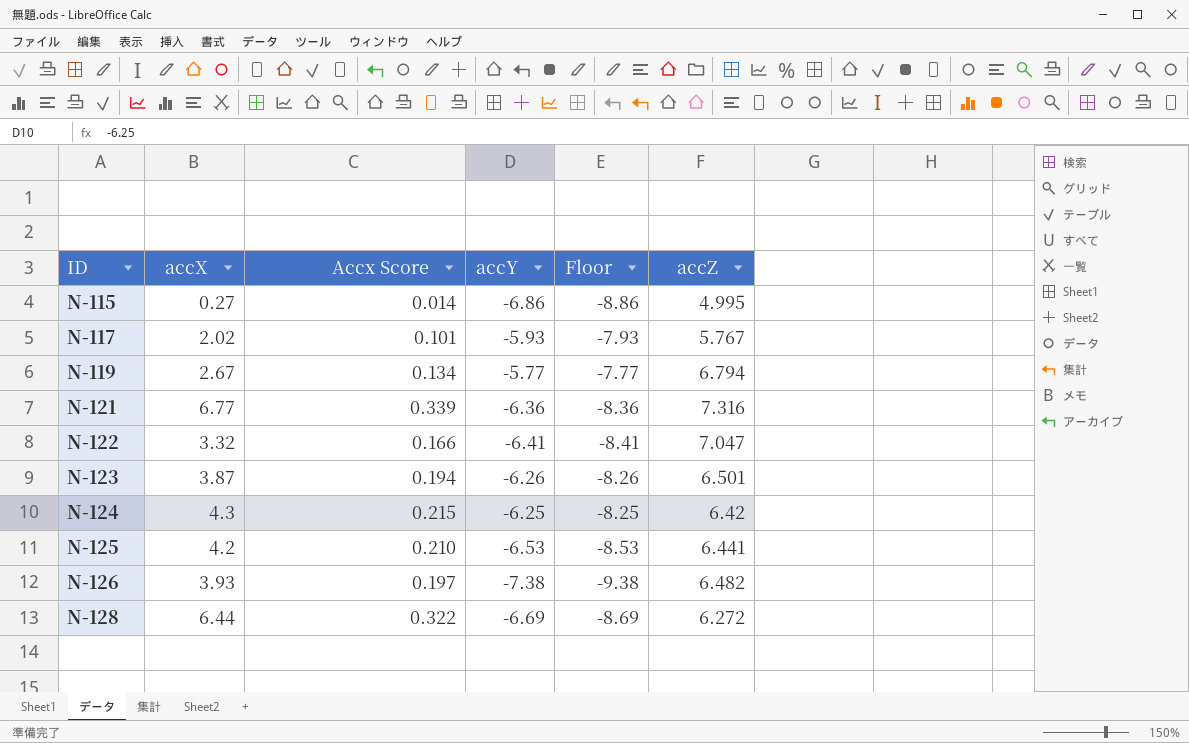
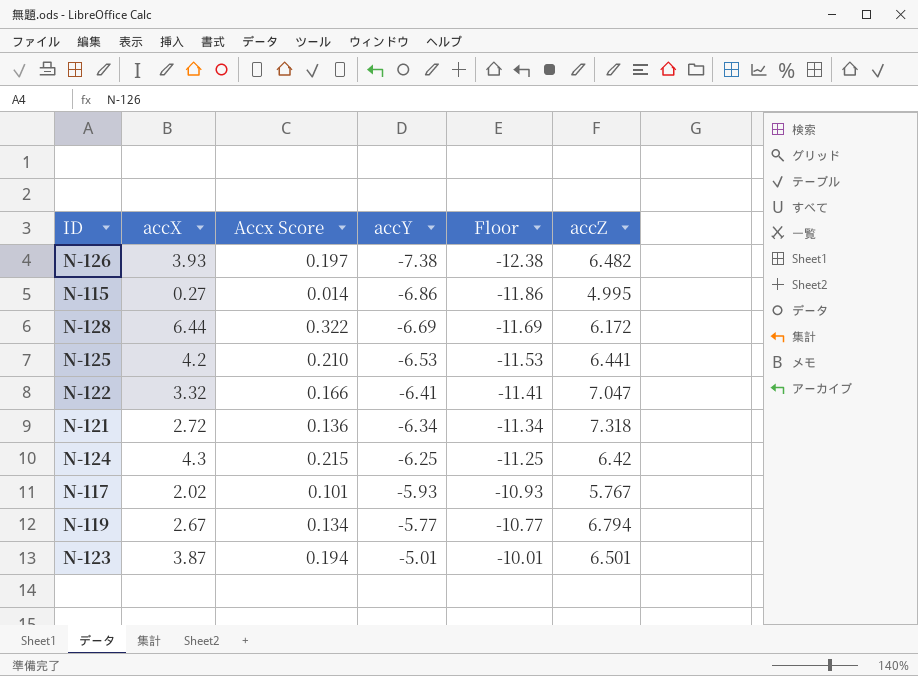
row order: ID ascending -> accY ascending
column Floor | formula: [accY] - 2 -> [accY] - 5
N-128 | accZ: 6.272 -> 6.172
N-121 | accX: 6.77 -> 2.72
N-121 | Accx Score: 0.339 -> 0.136
N-121 | accY: -6.36 -> -6.34
N-121 | accZ: 7.316 -> 7.318
N-123 | accY: -6.26 -> -5.01

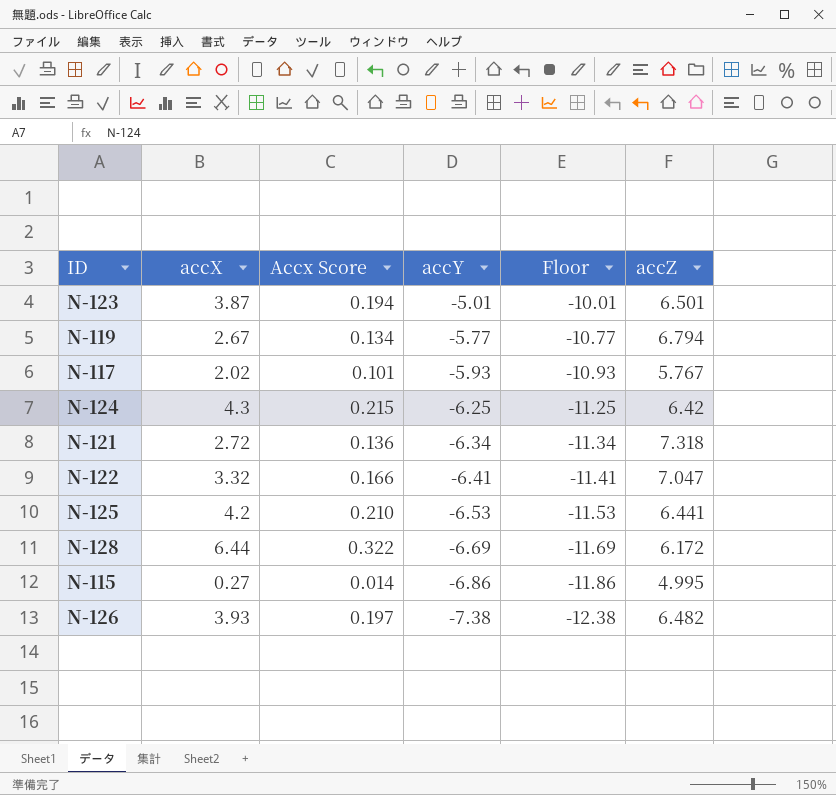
row order: accY ascending -> accY descending

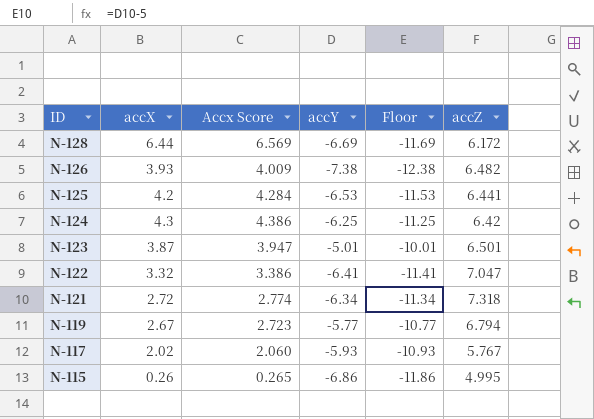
row order: accY descending -> ID descending
column Accx Score | formula: [accX] * 0.05 -> [accX] * 1.02
N-115 | accX: 0.27 -> 0.26

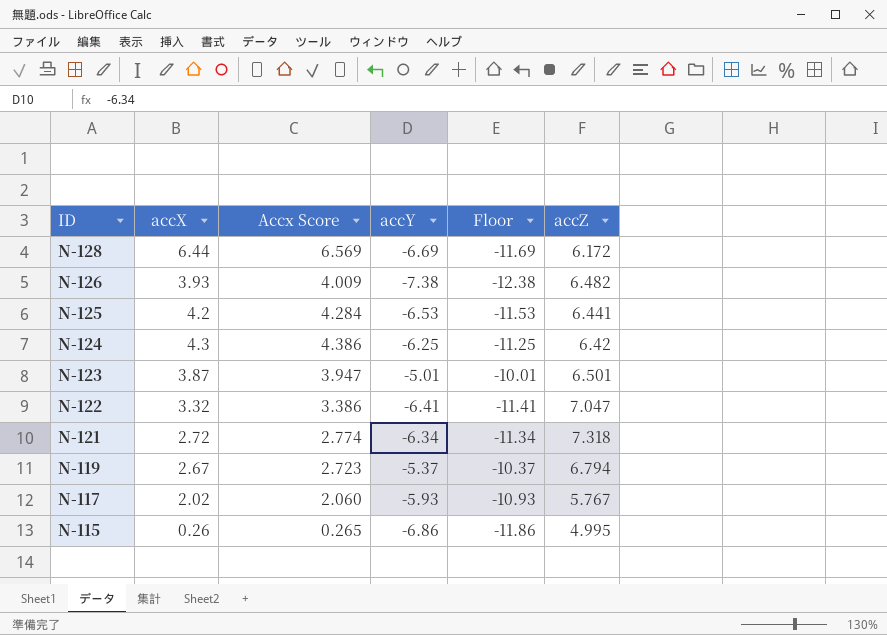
N-119 | accY: -5.77 -> -5.37
N-119 | Floor: -10.77 -> -10.37

